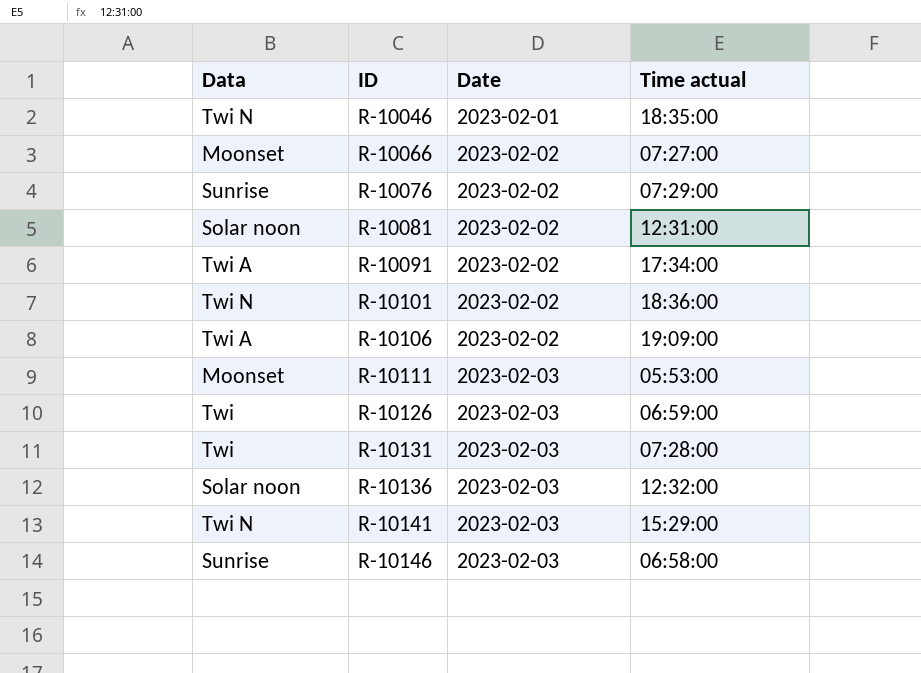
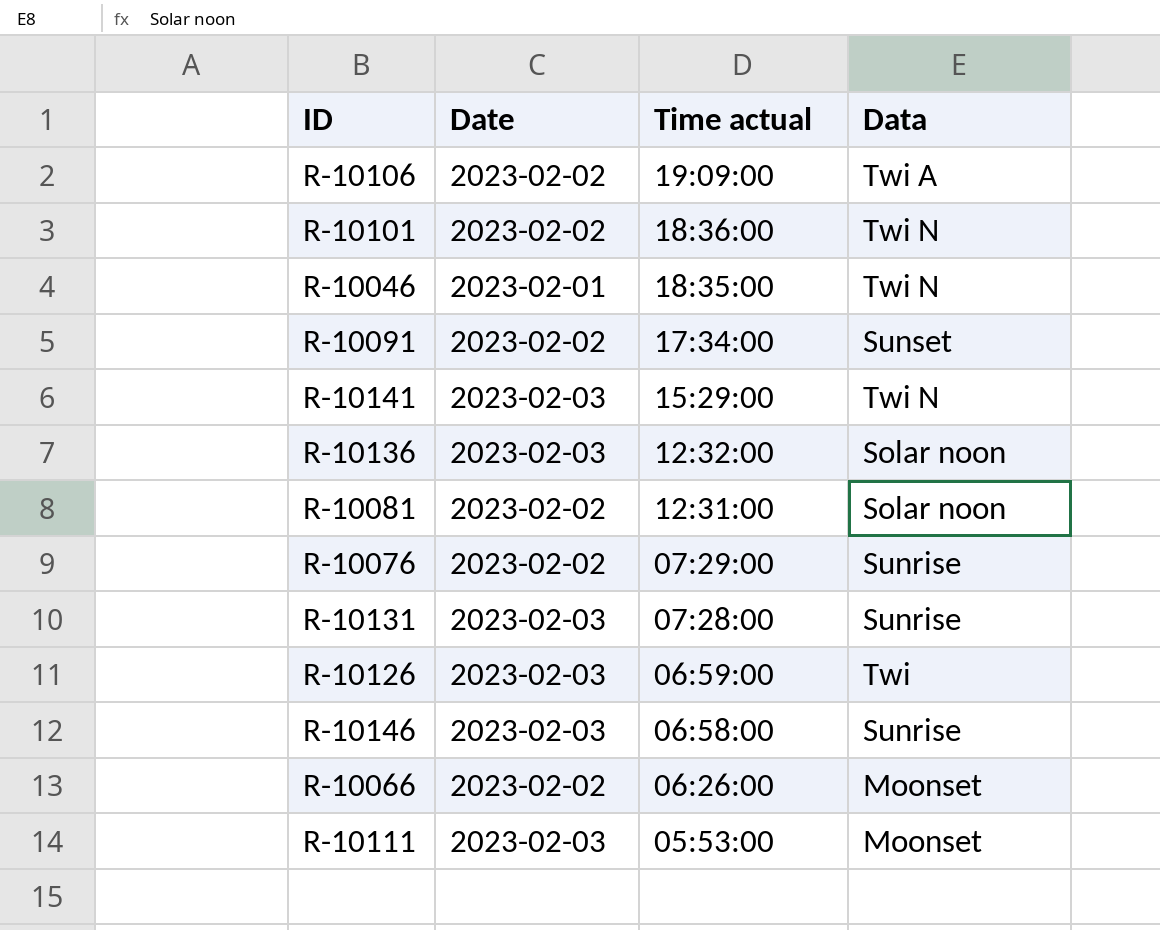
row order: ID ascending -> Time actual descending
column Data | position: 1 -> 4
R-10091 | Data: Twi A -> Sunset
R-10131 | Data: Twi -> Sunrise
R-10066 | Time actual: 07:27:00 -> 06:26:00

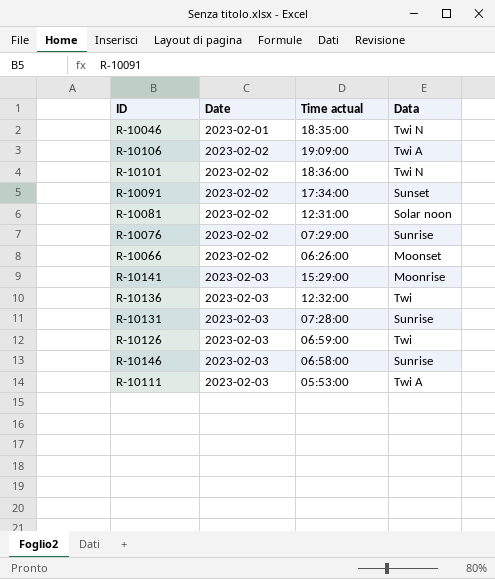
row order: Time actual descending -> Date ascending
R-10141 | Data: Twi N -> Moonrise
R-10136 | Data: Solar noon -> Twi
R-10111 | Data: Moonset -> Twi A

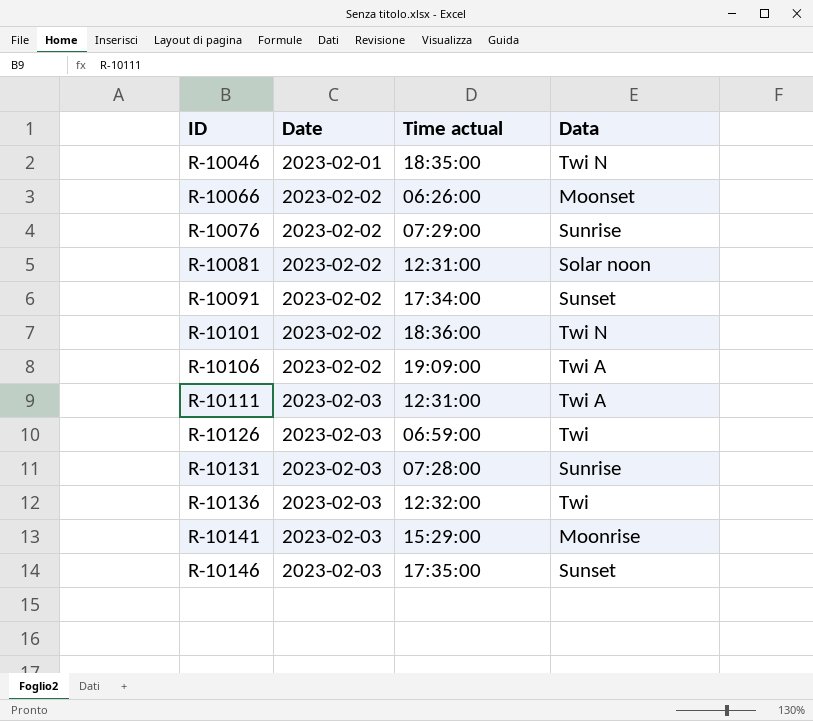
row order: Date ascending -> ID ascending
R-10111 | Time actual: 05:53:00 -> 12:31:00
R-10146 | Time actual: 06:58:00 -> 17:35:00
R-10146 | Data: Sunrise -> Sunset

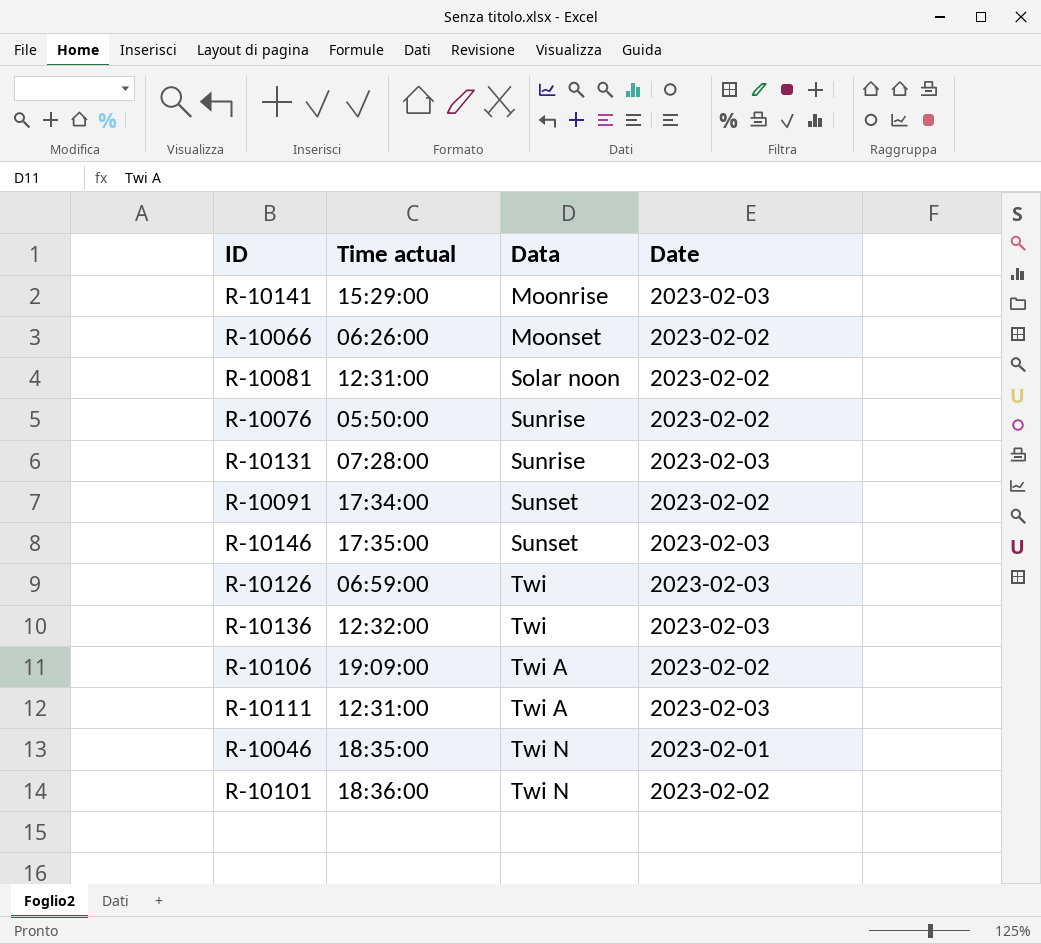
row order: ID ascending -> Data ascending
column Date | position: 2 -> 4
R-10076 | Time actual: 07:29:00 -> 05:50:00

